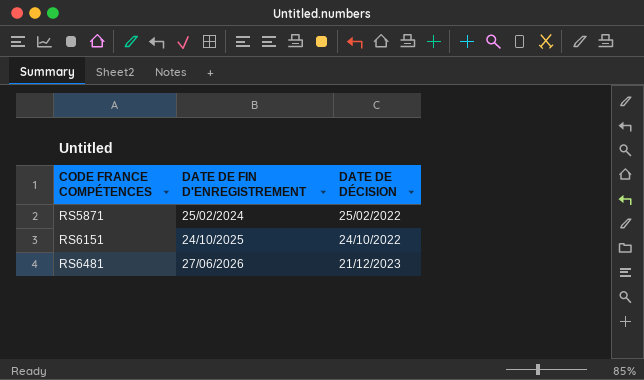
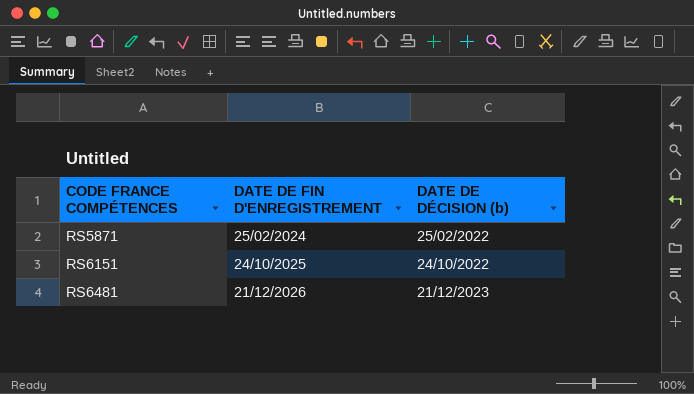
column name: DATE DE DÉCISION -> DATE DE DÉCISION (b)
RS6481 | DATE DE FIN D'ENREGISTREMENT: 27/06/2026 -> 21/12/2026

